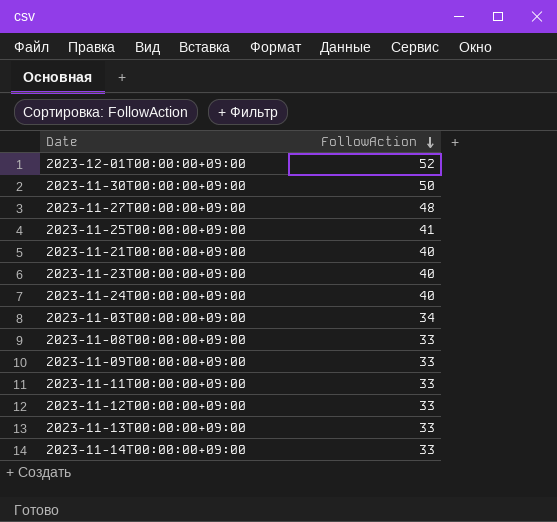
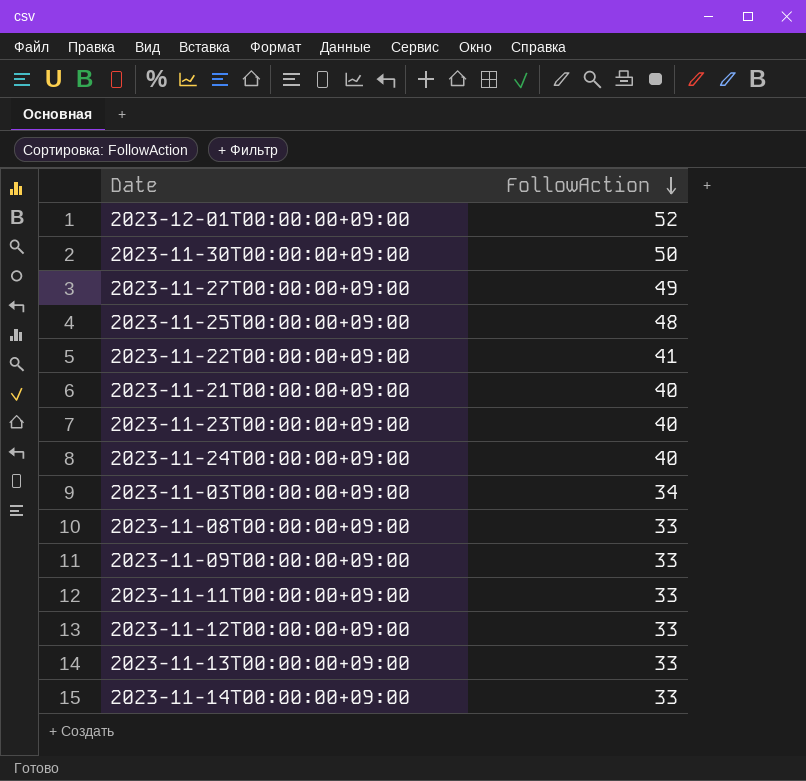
2023-11-27T00:00:00+09:00 | FollowAction: 48 -> 49
2023-11-25T00:00:00+09:00 | FollowAction: 41 -> 48
row 2023-11-22T00:00:00+09:00: none -> 41

